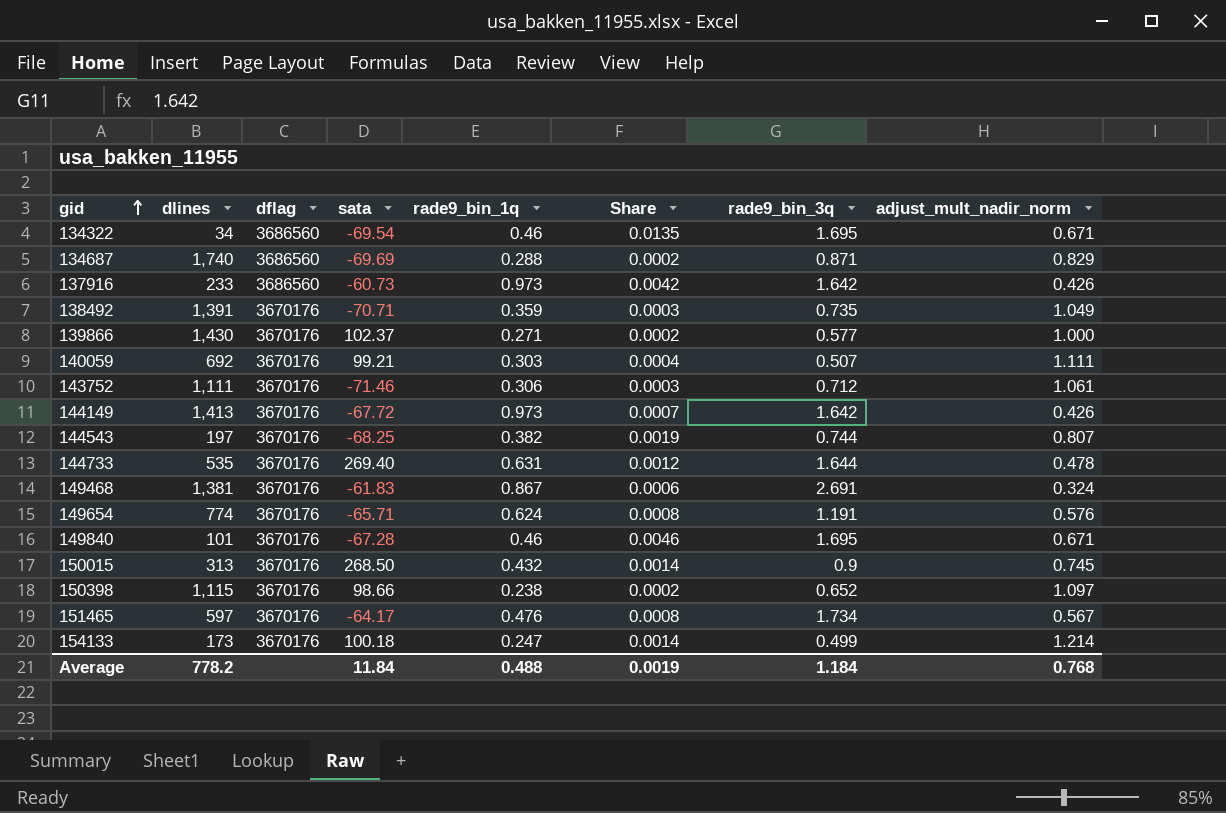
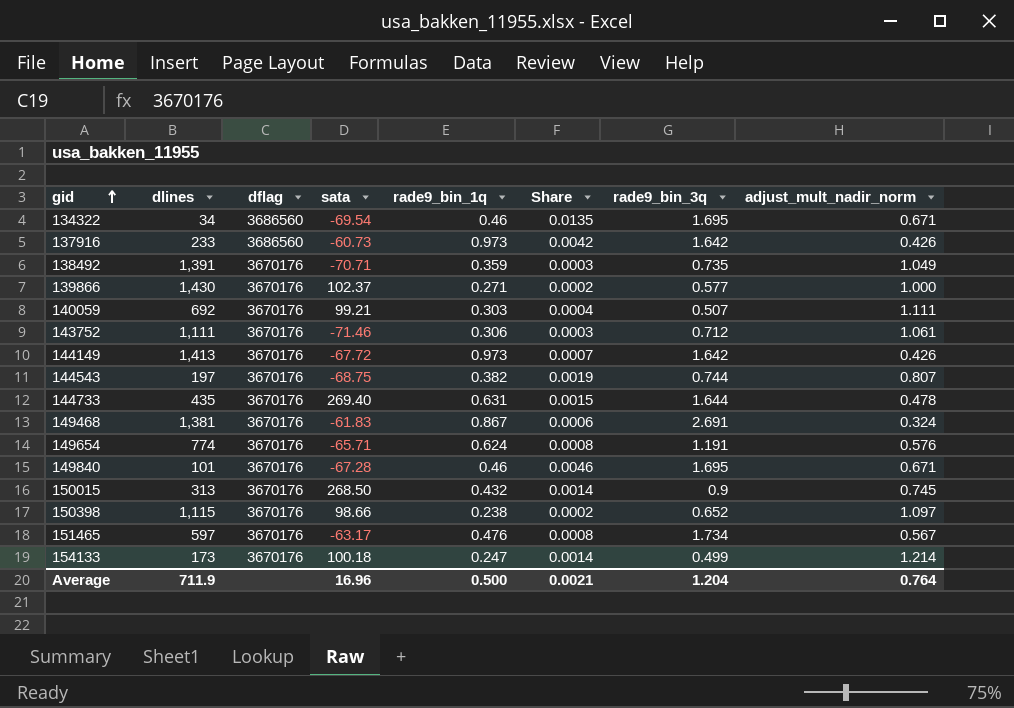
row 134687: 1,740 | 3686560 | -69.69 | 0.288 | 0.0002 | 0.871 | 0.829 -> none
144543 | sata: -68.25 -> -68.75
144733 | dlines: 535 -> 435
144733 | Share: 0.0012 -> 0.0015
151465 | sata: -64.17 -> -63.17
Average | dlines: 778.2 -> 711.9
Average | sata: 11.84 -> 16.96
Average | rade9_bin_1q: 0.488 -> 0.500
Average | Share: 0.0019 -> 0.0021
Average | rade9_bin_3q: 1.184 -> 1.204
Average | adjust_mult_nadir_norm: 0.768 -> 0.764

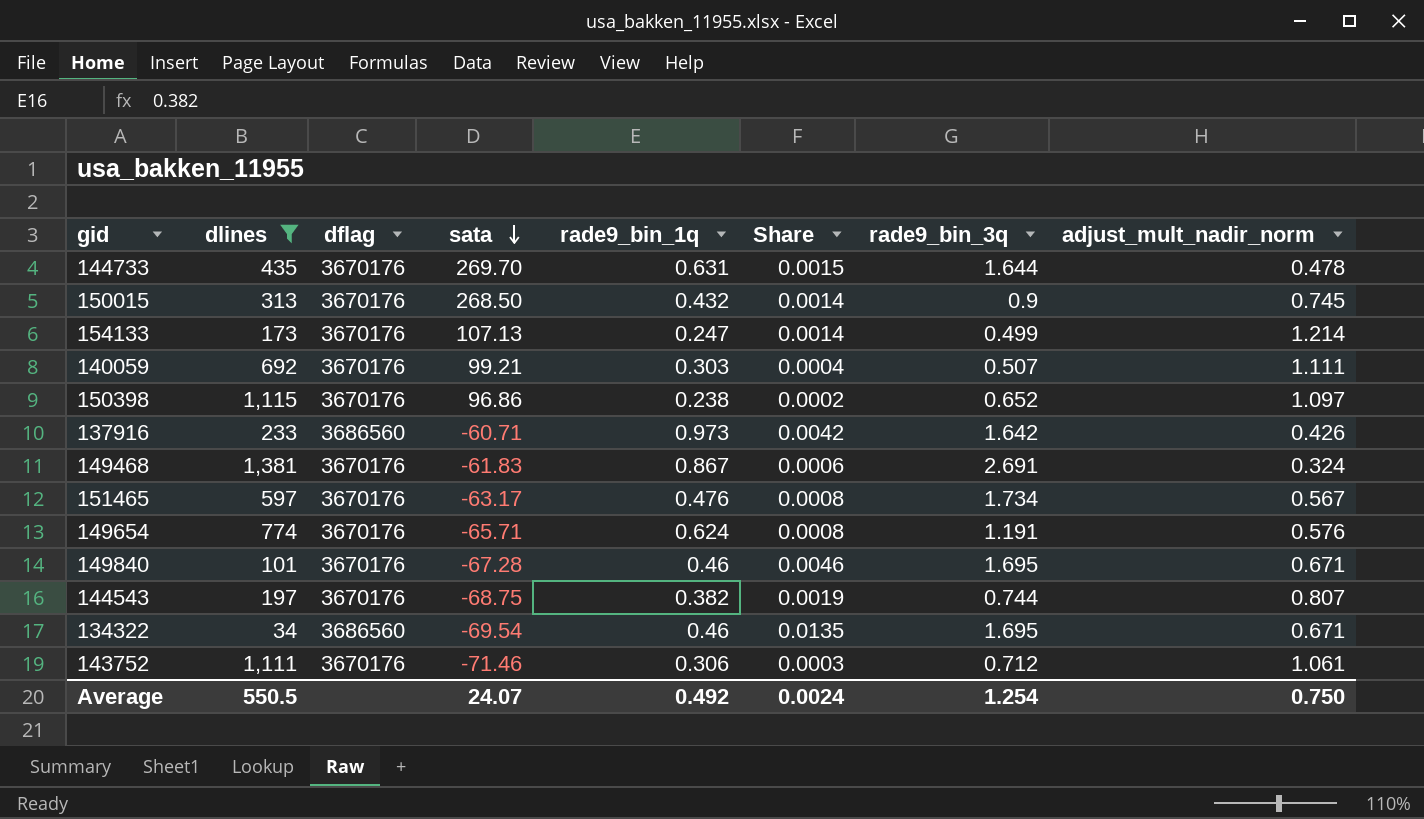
filter: none -> dlines <= 1,381
row order: gid ascending -> sata descending
144733 | sata: 269.40 -> 269.70
154133 | sata: 100.18 -> 107.13
150398 | sata: 98.66 -> 96.86
137916 | sata: -60.73 -> -60.71
Average | dlines: 711.9 -> 550.5
Average | sata: 16.96 -> 24.07
Average | rade9_bin_1q: 0.500 -> 0.492
Average | Share: 0.0021 -> 0.0024
Average | rade9_bin_3q: 1.204 -> 1.254
Average | adjust_mult_nadir_norm: 0.764 -> 0.750

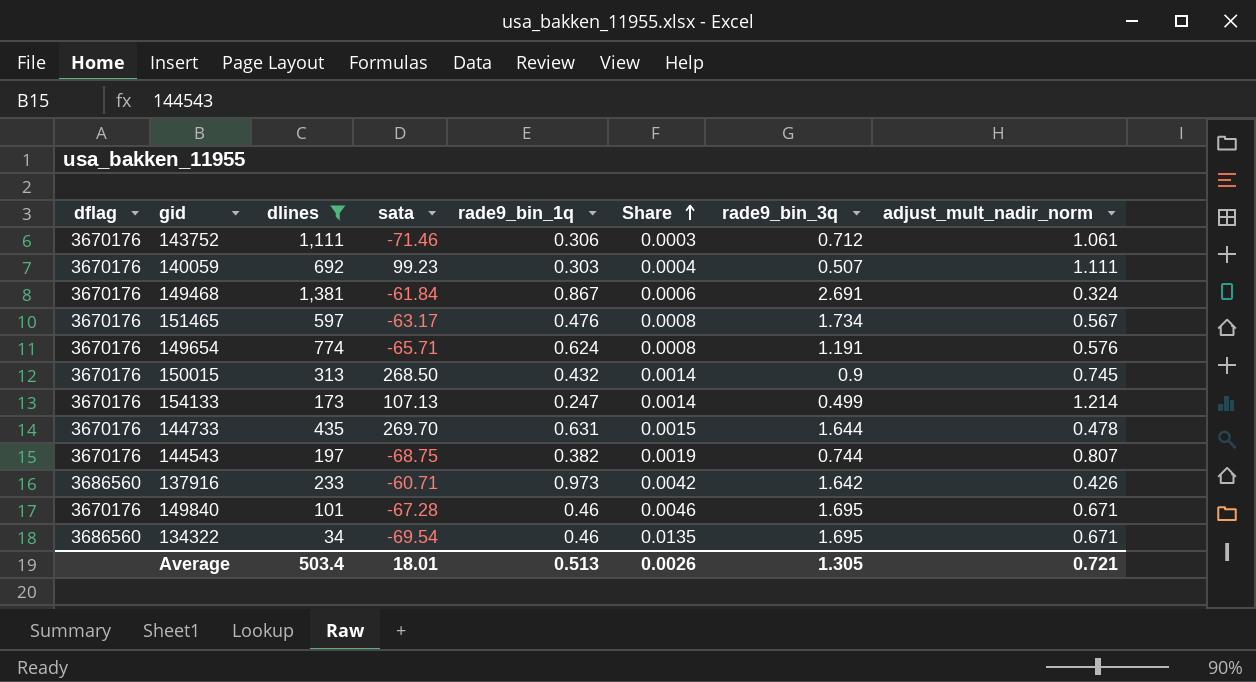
row order: sata descending -> Share ascending
column dflag | position: 3 -> 1
row 150398: 1,115 | 3670176 | 96.86 | 0.238 | 0.0002 | 0.652 | 1.097 -> none
140059 | sata: 99.21 -> 99.23
149468 | sata: -61.83 -> -61.84
Average | dlines: 550.5 -> 503.4
Average | sata: 24.07 -> 18.01
Average | rade9_bin_1q: 0.492 -> 0.513
Average | Share: 0.0024 -> 0.0026
Average | rade9_bin_3q: 1.254 -> 1.305
Average | adjust_mult_nadir_norm: 0.750 -> 0.721

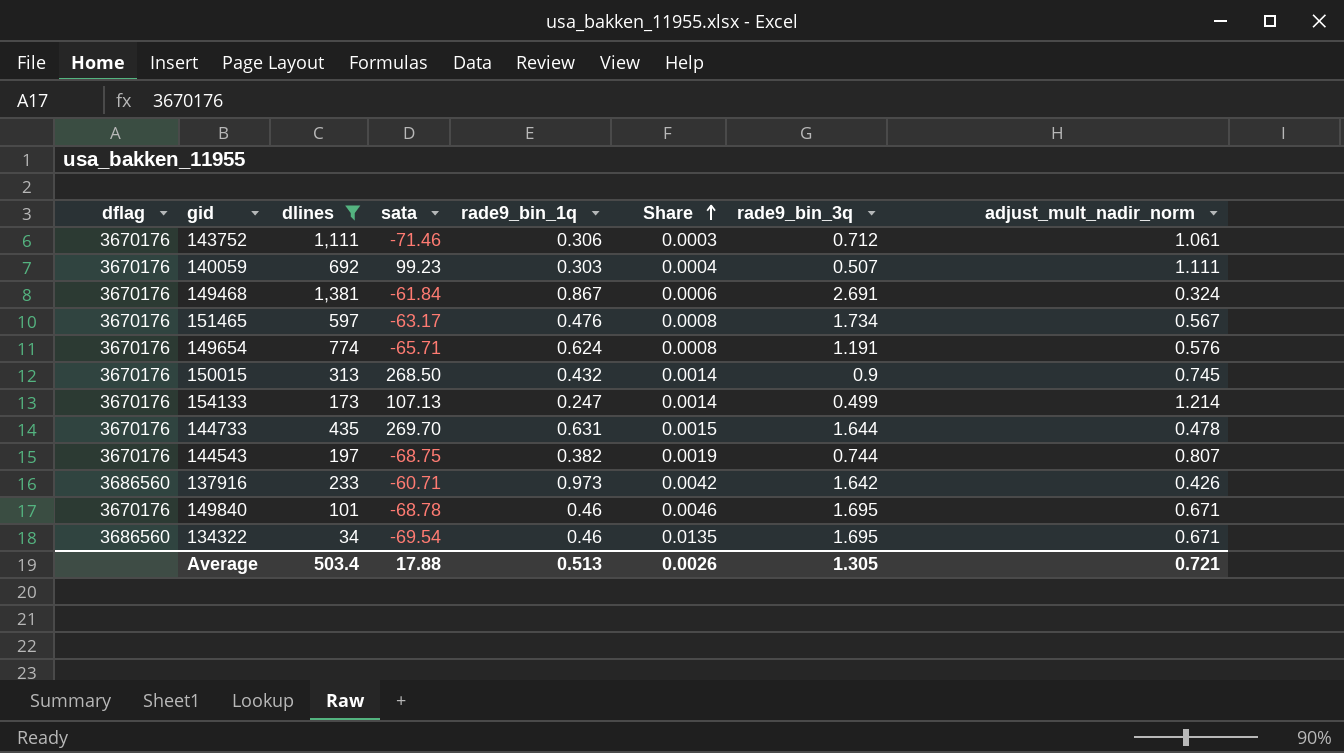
149840 | sata: -67.28 -> -68.78
Average | sata: 18.01 -> 17.88

